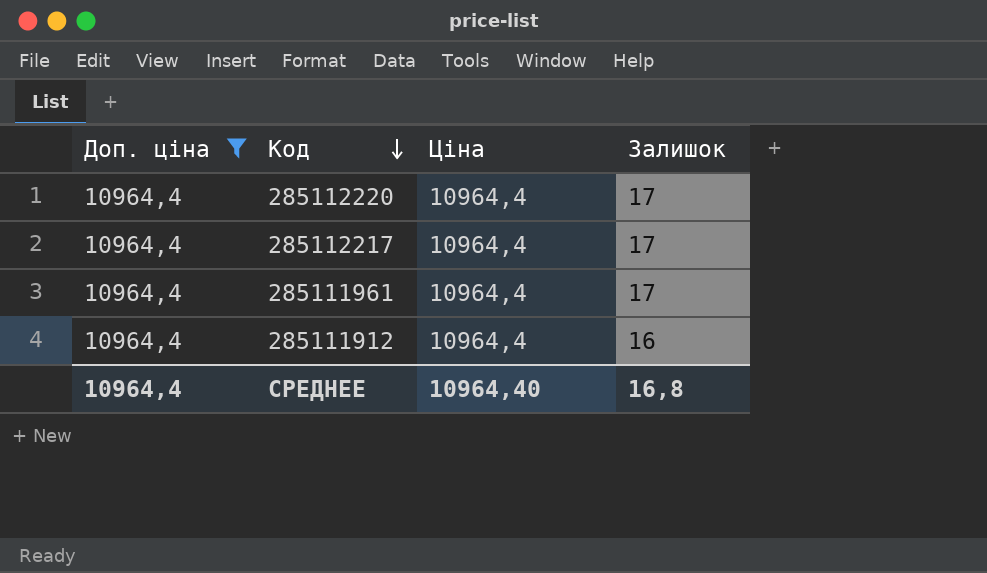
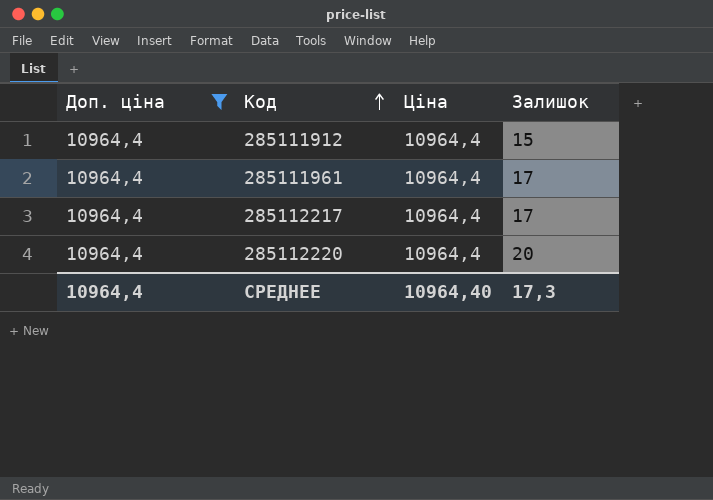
row order: Код descending -> Код ascending
285111912 | Залишок: 16 -> 15
285112220 | Залишок: 17 -> 20
СРЕДНЕЕ | Залишок: 16,8 -> 17,3

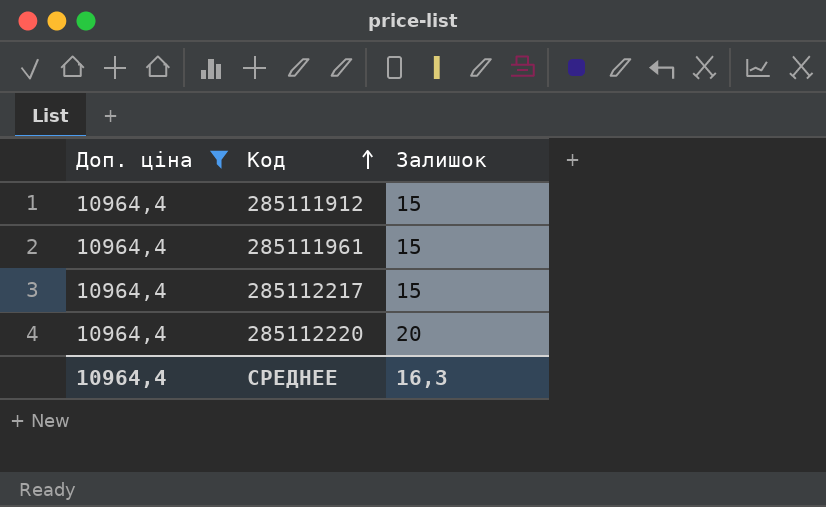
column Ціна | position: 3 -> none
285111961 | Залишок: 17 -> 15
285112217 | Залишок: 17 -> 15
СРЕДНЕЕ | Залишок: 17,3 -> 16,3

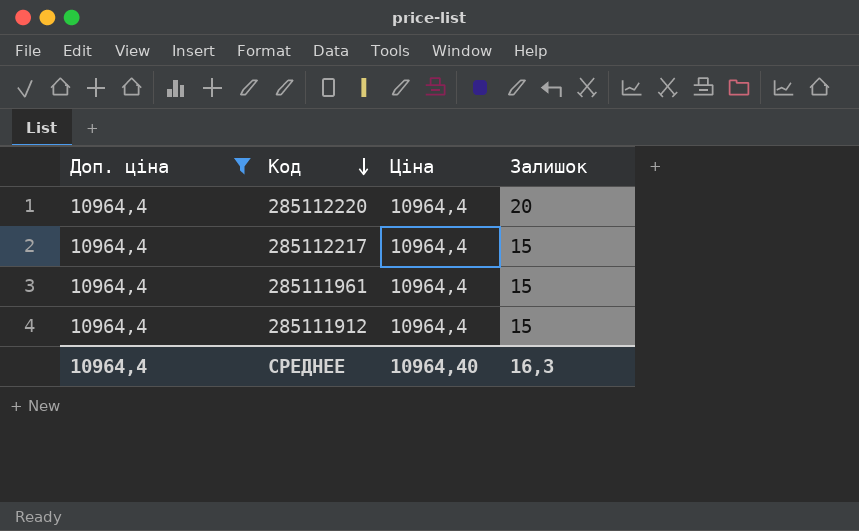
row order: Код ascending -> Код descending
column Ціна | position: none -> 3

